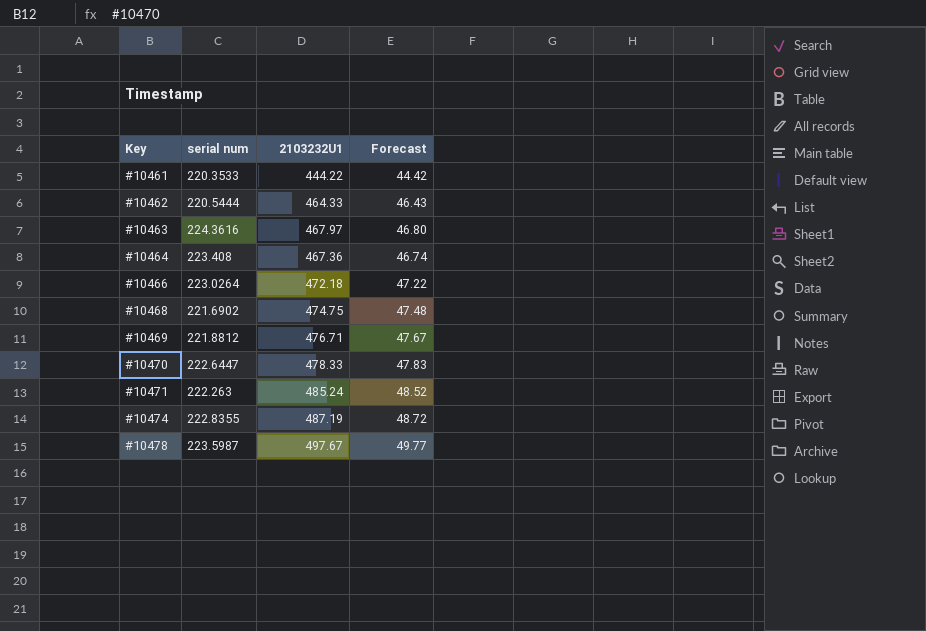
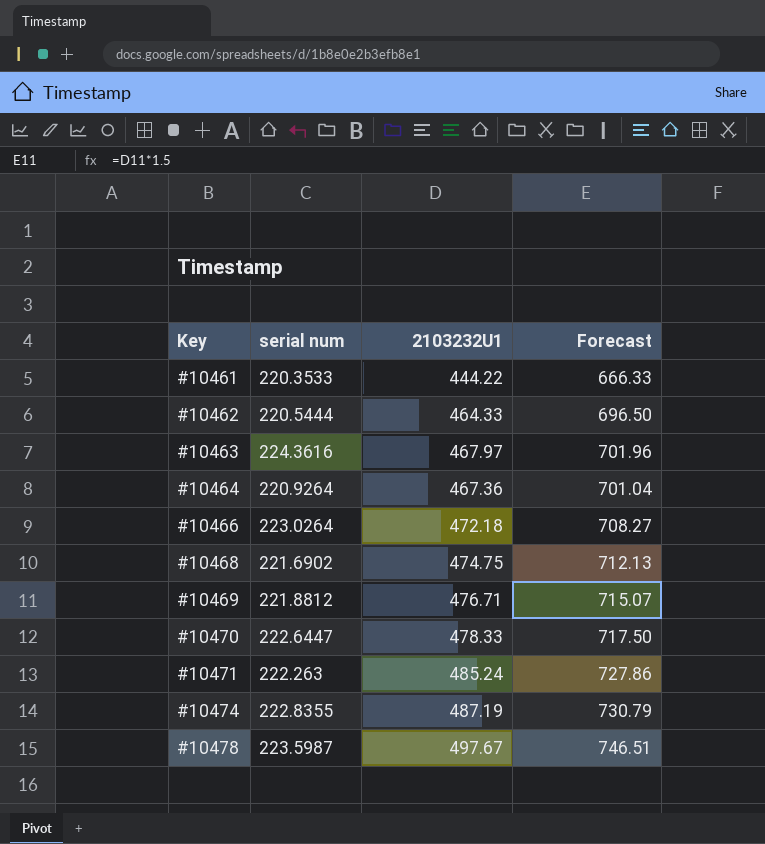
column Forecast | formula: [2103232U1] * 0.1 -> [2103232U1] * 1.5
#10464 | serial num: 223.408 -> 220.9264

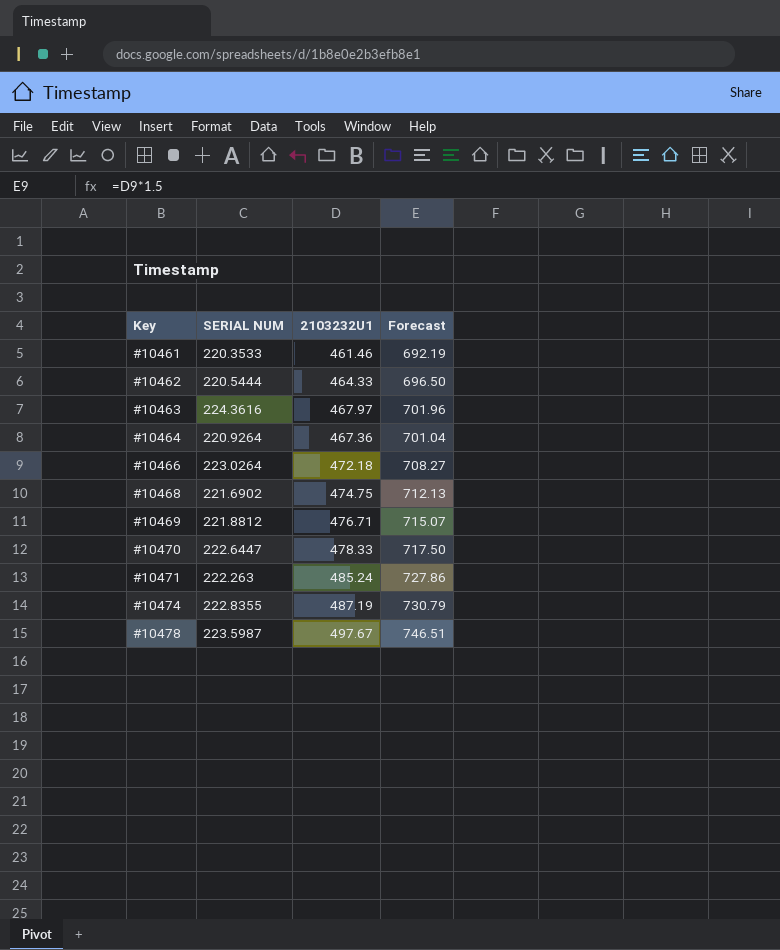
column name: serial num -> SERIAL NUM
#10461 | 2103232U1: 444.22 -> 461.46
#10461 | Forecast: 666.33 -> 692.19

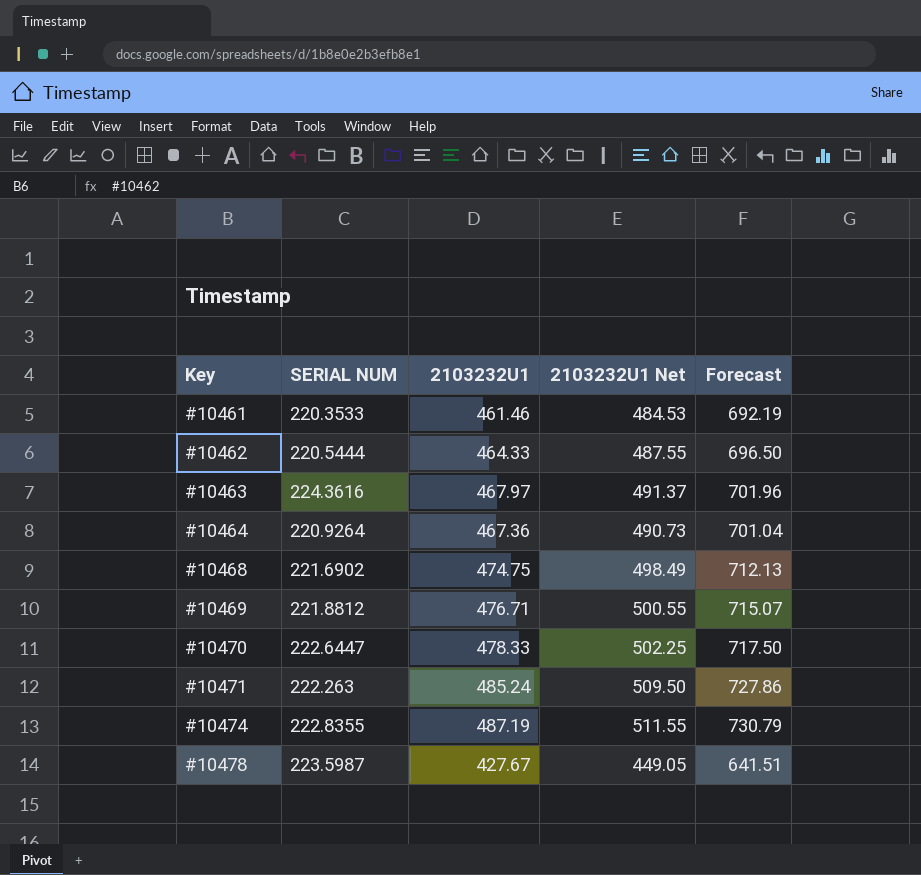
column 2103232U1 Net | formula: none -> [2103232U1] * 1.05
row #10466: 223.0264 | 472.18 | 708.27 -> none
#10478 | 2103232U1: 497.67 -> 427.67
#10478 | Forecast: 746.51 -> 641.51

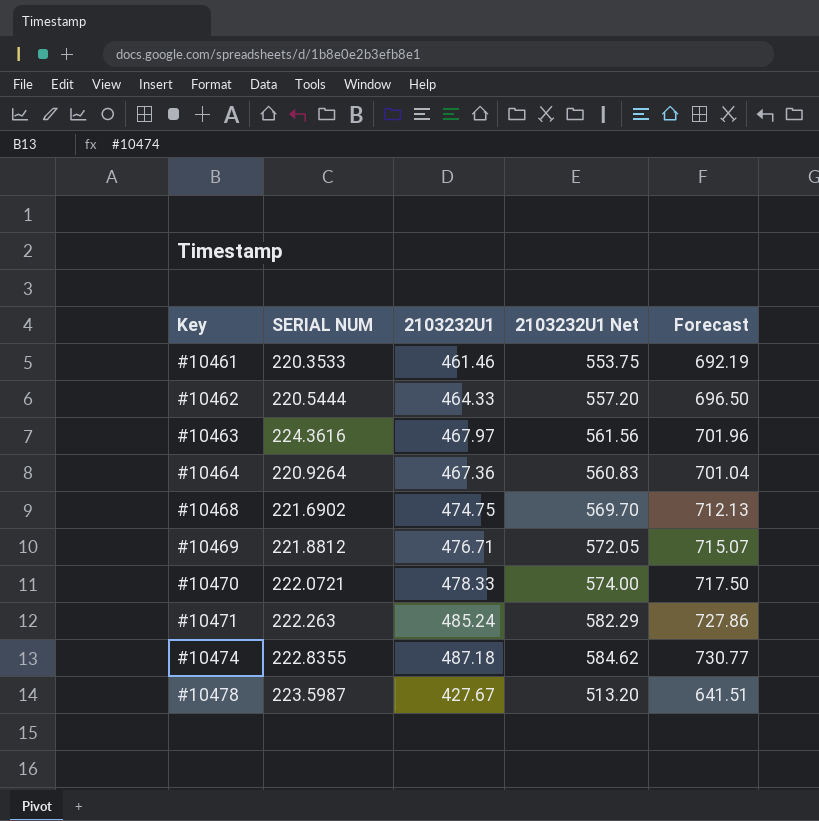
column 2103232U1 Net | formula: [2103232U1] * 1.05 -> [2103232U1] * 1.2
#10470 | SERIAL NUM: 222.6447 -> 222.0721
#10474 | 2103232U1: 487.19 -> 487.18
#10474 | Forecast: 730.79 -> 730.77

